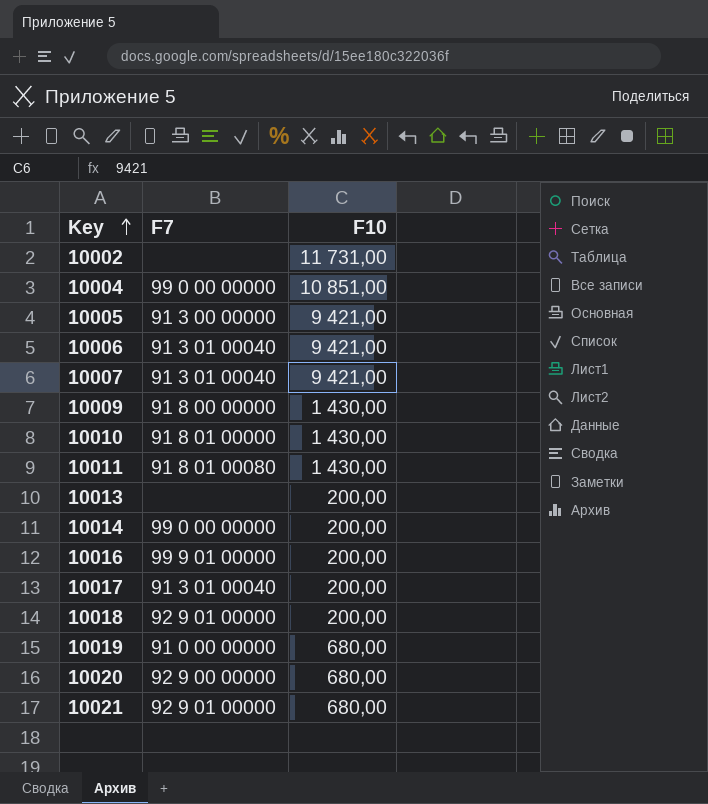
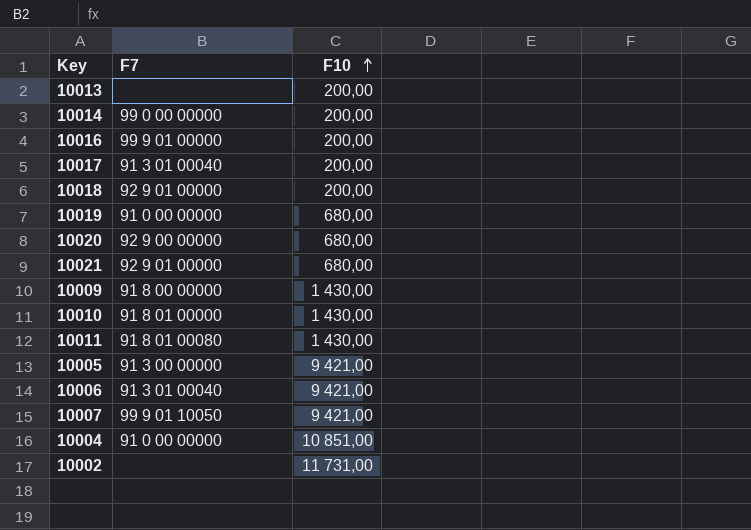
row order: Key ascending -> F10 ascending
10007 | F7: 91 3 01 00040 -> 99 9 01 10050
10004 | F7: 99 0 00 00000 -> 91 0 00 00000

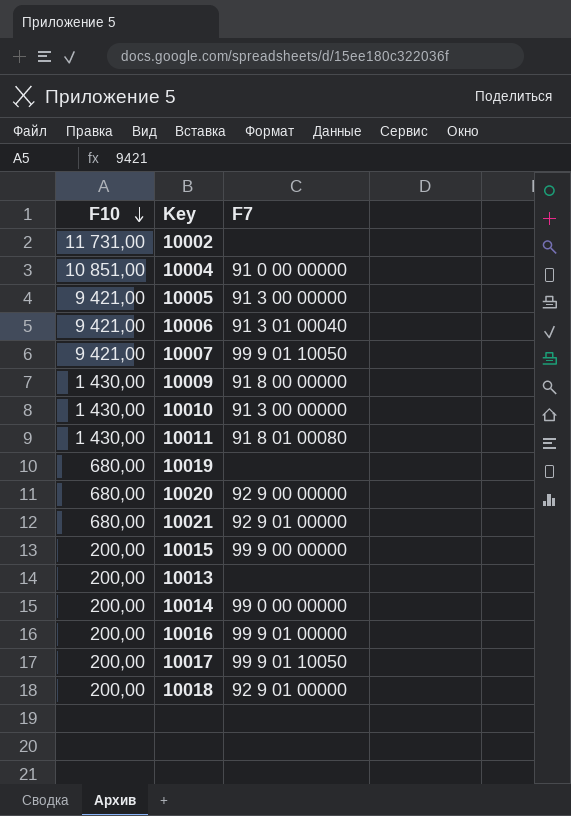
row order: F10 ascending -> F10 descending
column F10 | position: 3 -> 1
10010 | F7: 91 8 01 00000 -> 91 3 00 00000
10019 | F7: 91 0 00 00000 -> none
row 10015: none -> 200,00 | 99 9 00 00000
10017 | F7: 91 3 01 00040 -> 99 9 01 10050

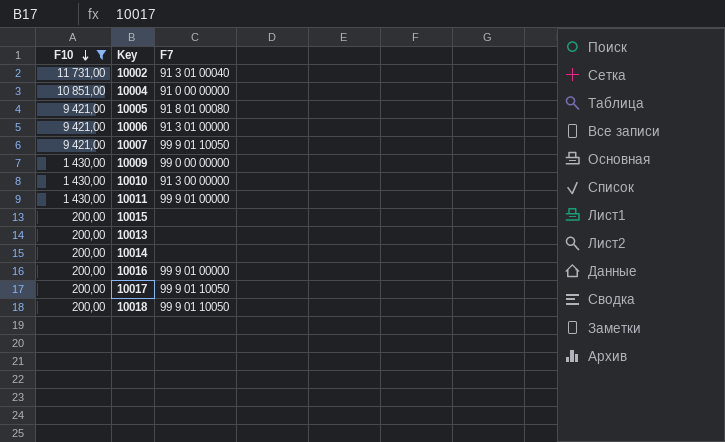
filter: none -> F10 != 680,00
10002 | F7: none -> 91 3 01 00040
10005 | F7: 91 3 00 00000 -> 91 8 01 00080
10006 | F7: 91 3 01 00040 -> 91 3 01 00000
10009 | F7: 91 8 00 00000 -> 99 0 00 00000
10011 | F7: 91 8 01 00080 -> 99 9 01 00000
10015 | F7: 99 9 00 00000 -> none
10014 | F7: 99 0 00 00000 -> none
10018 | F7: 92 9 01 00000 -> 99 9 01 10050

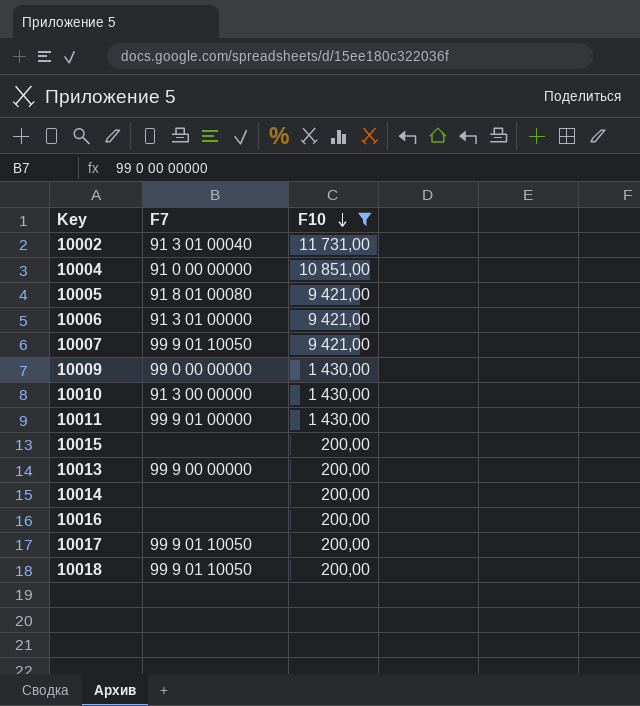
column F10 | position: 1 -> 3
10013 | F7: none -> 99 9 00 00000
10016 | F7: 99 9 01 00000 -> none

